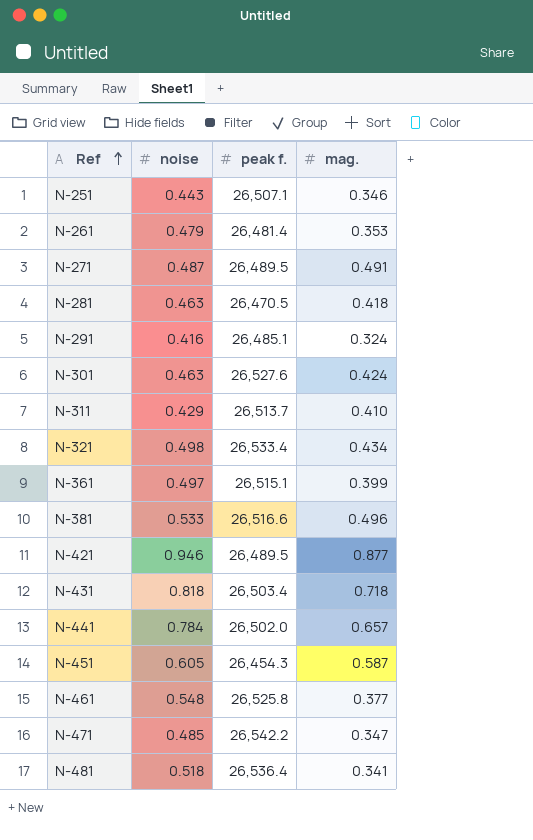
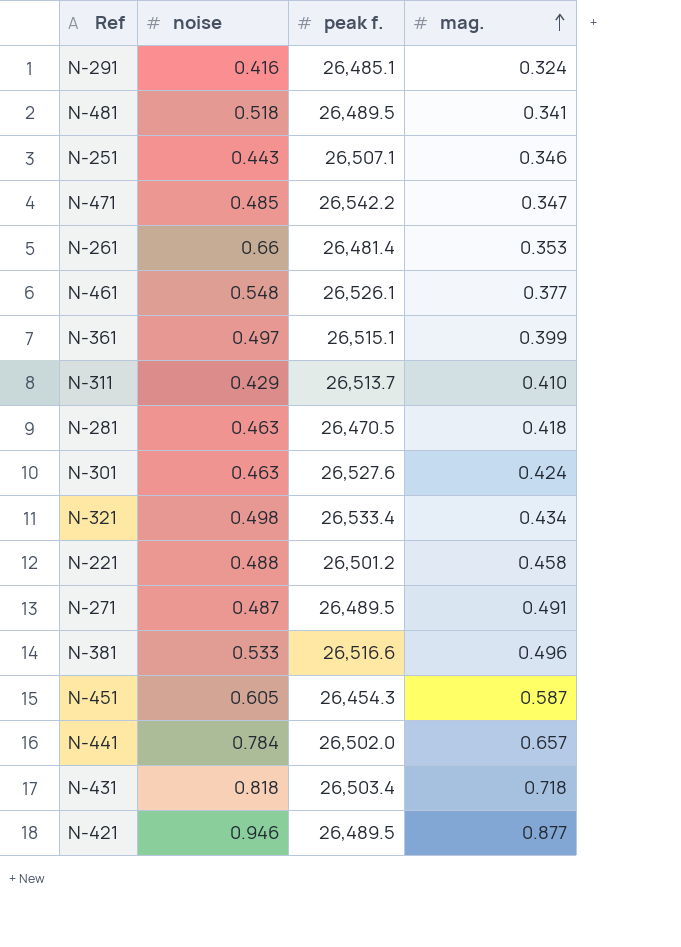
row order: Ref ascending -> mag. ascending
N-481 | peak f.: 26,536.4 -> 26,489.5
N-261 | noise: 0.479 -> 0.66
N-461 | peak f.: 26,525.8 -> 26,526.1
row N-221: none -> 0.488 | 26,501.2 | 0.458

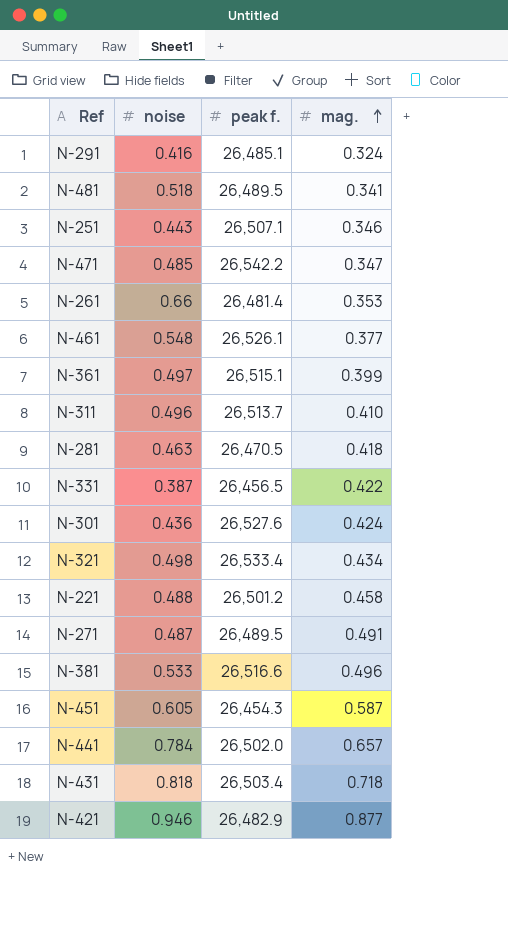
N-311 | noise: 0.429 -> 0.496
row N-331: none -> 0.387 | 26,456.5 | 0.422
N-301 | noise: 0.463 -> 0.436
N-421 | peak f.: 26,489.5 -> 26,482.9

